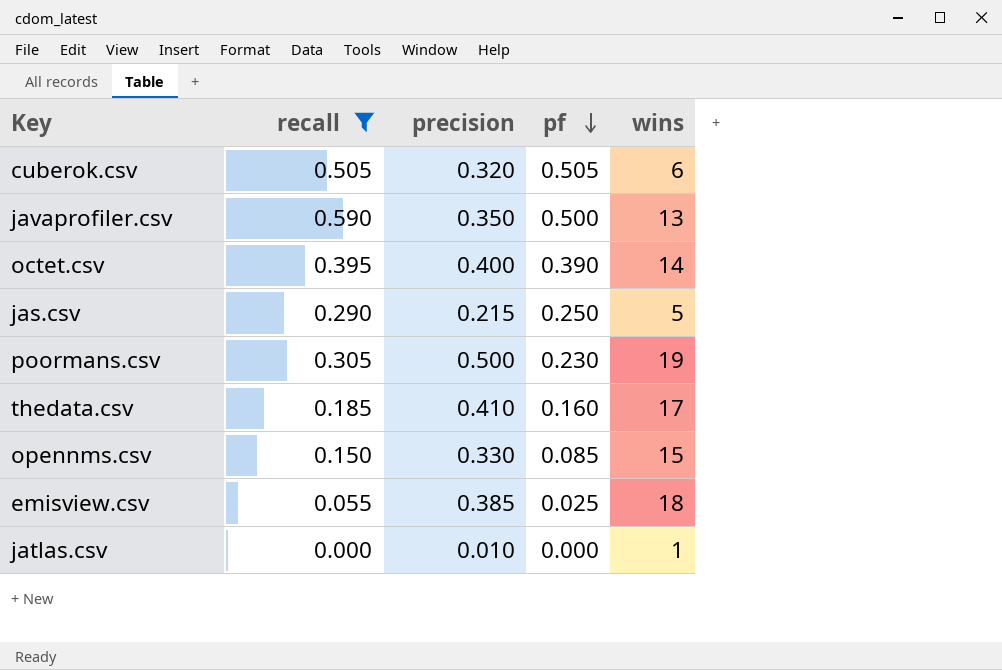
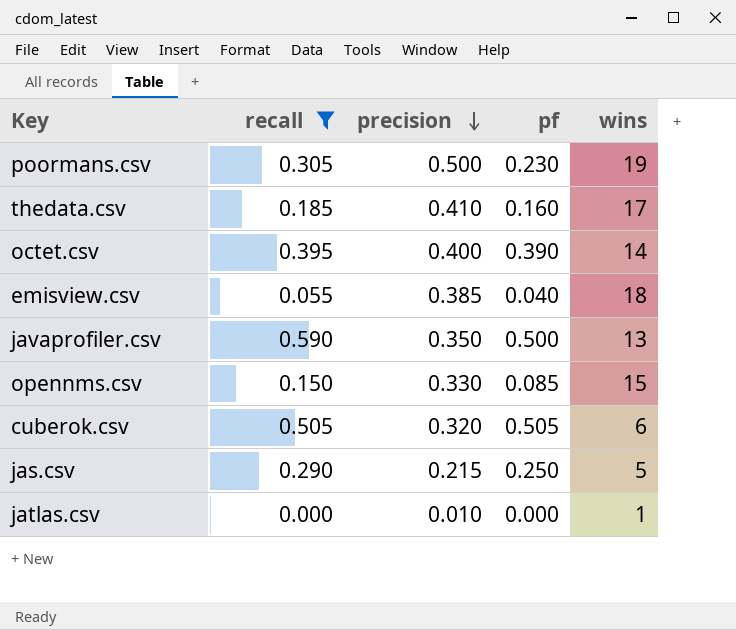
row order: pf descending -> precision descending
emisview.csv | pf: 0.025 -> 0.040

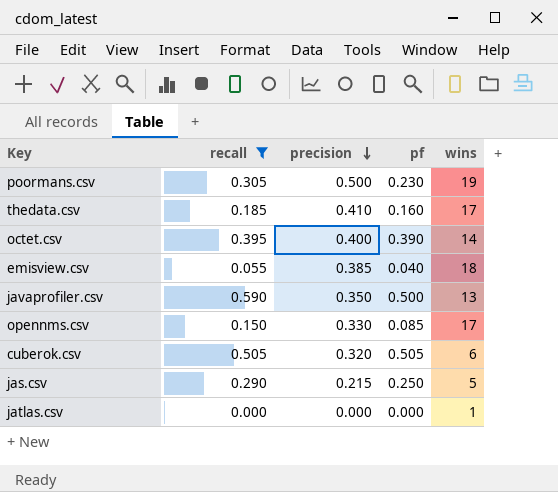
opennms.csv | wins: 15 -> 17
jatlas.csv | precision: 0.010 -> 0.000

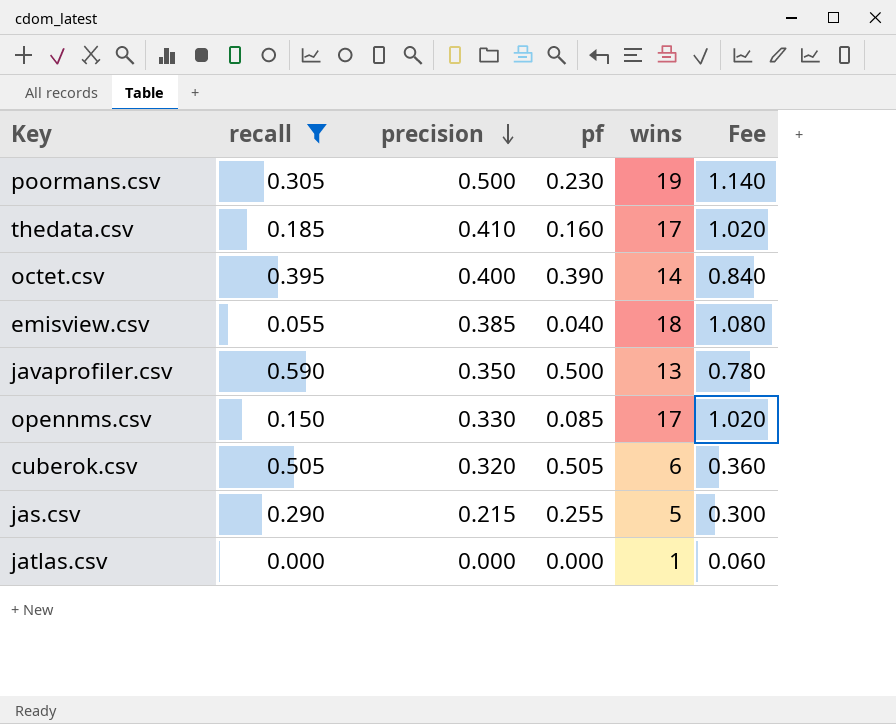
column Fee | formula: none -> [wins] * 0.06
jas.csv | pf: 0.250 -> 0.255

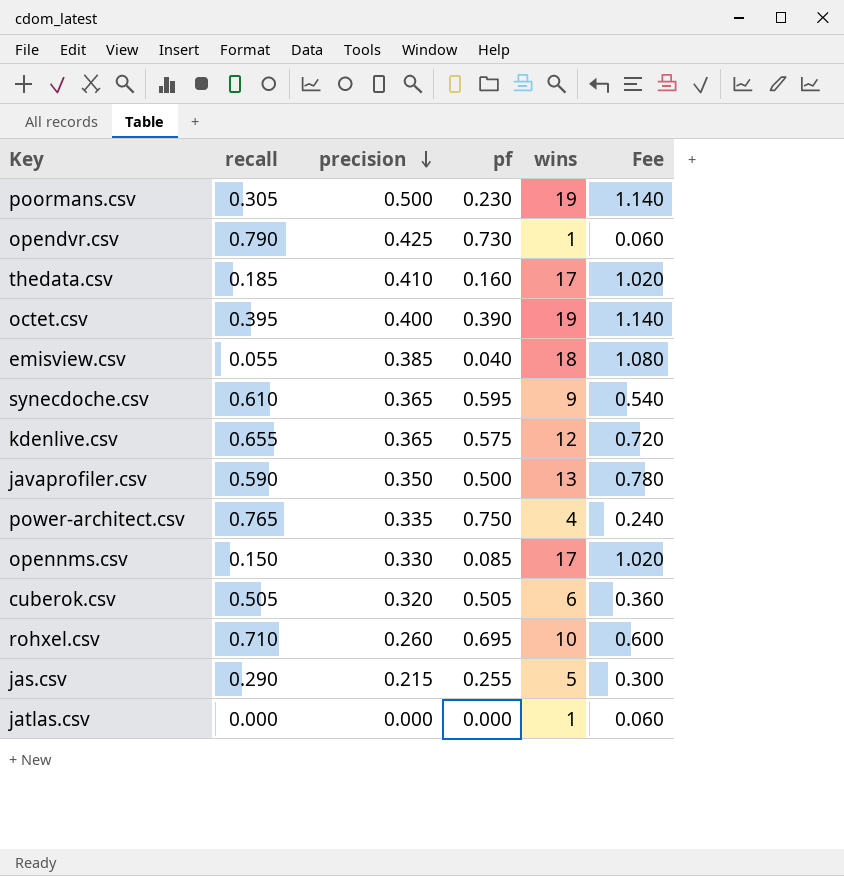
filter: recall <= 0.590 -> none
octet.csv | wins: 14 -> 19
octet.csv | Fee: 0.840 -> 1.140

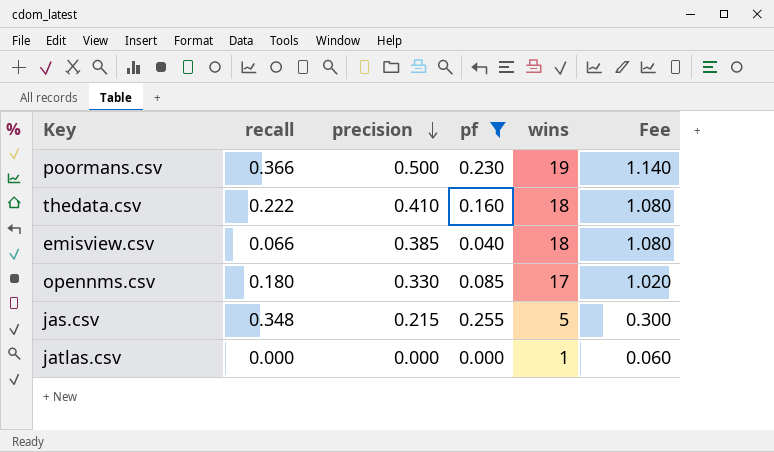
filter: none -> pf <= 0.255
poormans.csv | recall: 0.305 -> 0.366
thedata.csv | recall: 0.185 -> 0.222
thedata.csv | wins: 17 -> 18
thedata.csv | Fee: 1.020 -> 1.080
emisview.csv | recall: 0.055 -> 0.066
opennms.csv | recall: 0.150 -> 0.180
jas.csv | recall: 0.290 -> 0.348

